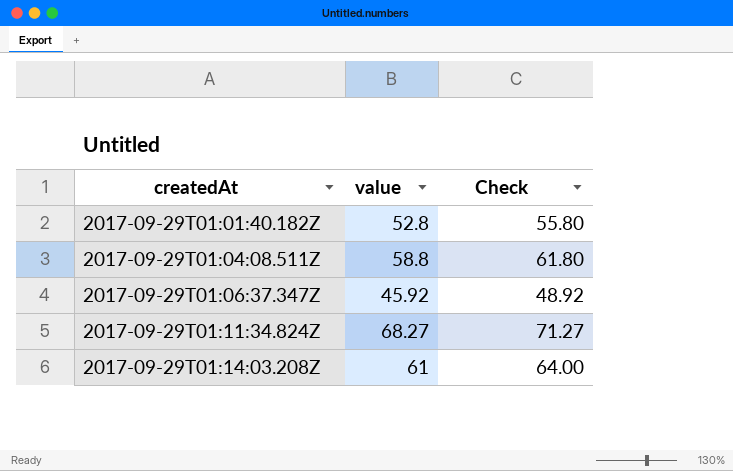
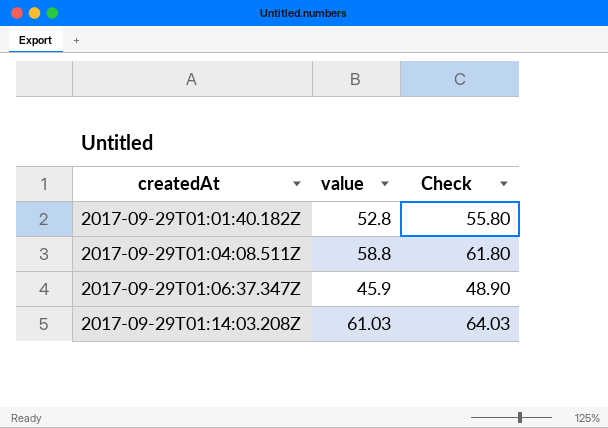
row 2017-09-29T01:11:34.824Z: 68.27 | 71.27 -> none
2017-09-29T01:06:37.347Z | value: 45.92 -> 45.9
2017-09-29T01:06:37.347Z | Check: 48.92 -> 48.90
2017-09-29T01:14:03.208Z | value: 61 -> 61.03
2017-09-29T01:14:03.208Z | Check: 64.00 -> 64.03

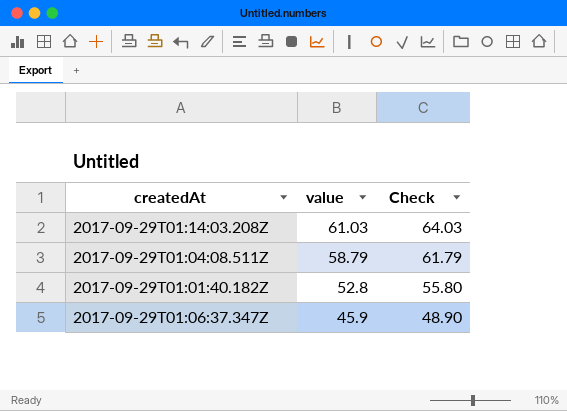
row order: createdAt ascending -> value descending
2017-09-29T01:04:08.511Z | value: 58.8 -> 58.79
2017-09-29T01:04:08.511Z | Check: 61.80 -> 61.79

